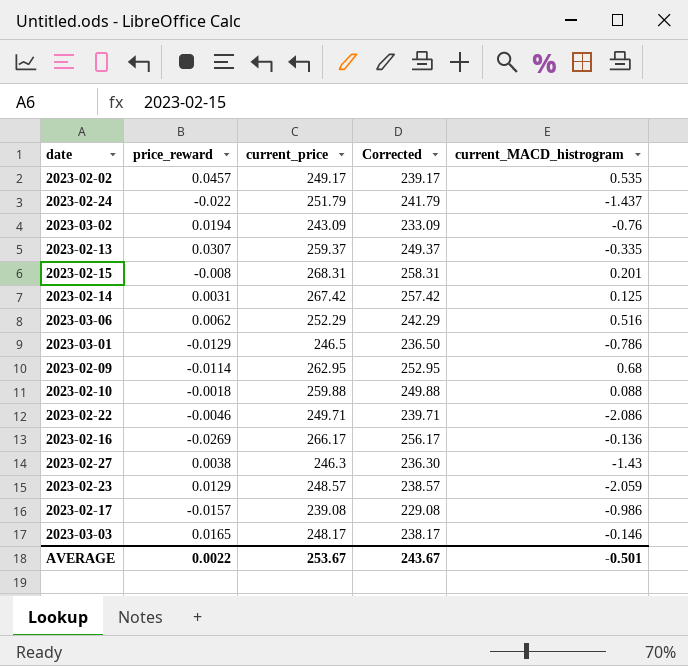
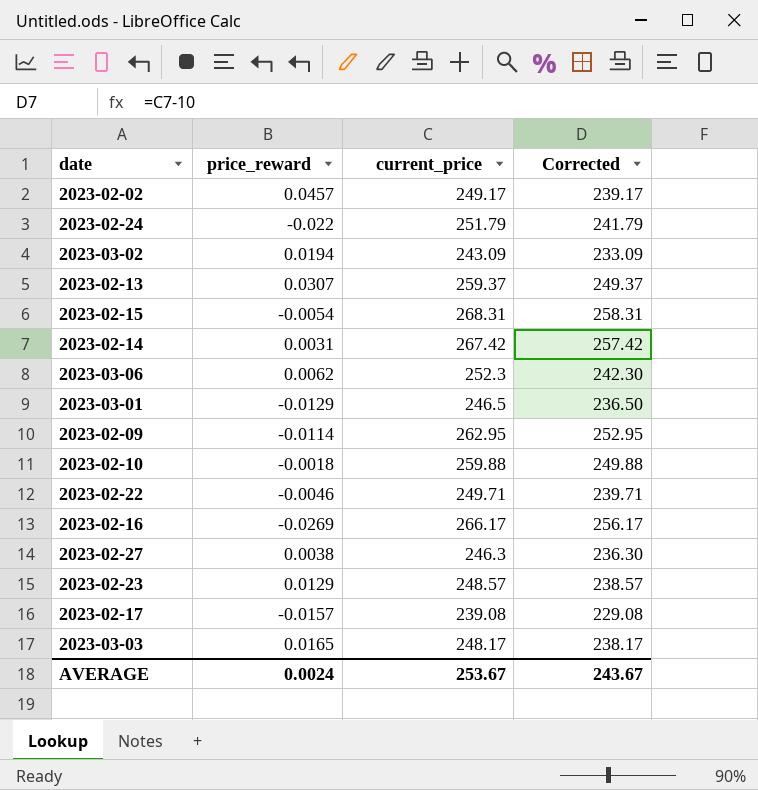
column current_MACD_histrogram | position: 5 -> none
2023-02-15 | price_reward: -0.008 -> -0.0054
2023-03-06 | current_price: 252.29 -> 252.3
2023-03-06 | Corrected: 242.29 -> 242.30
AVERAGE | price_reward: 0.0022 -> 0.0024

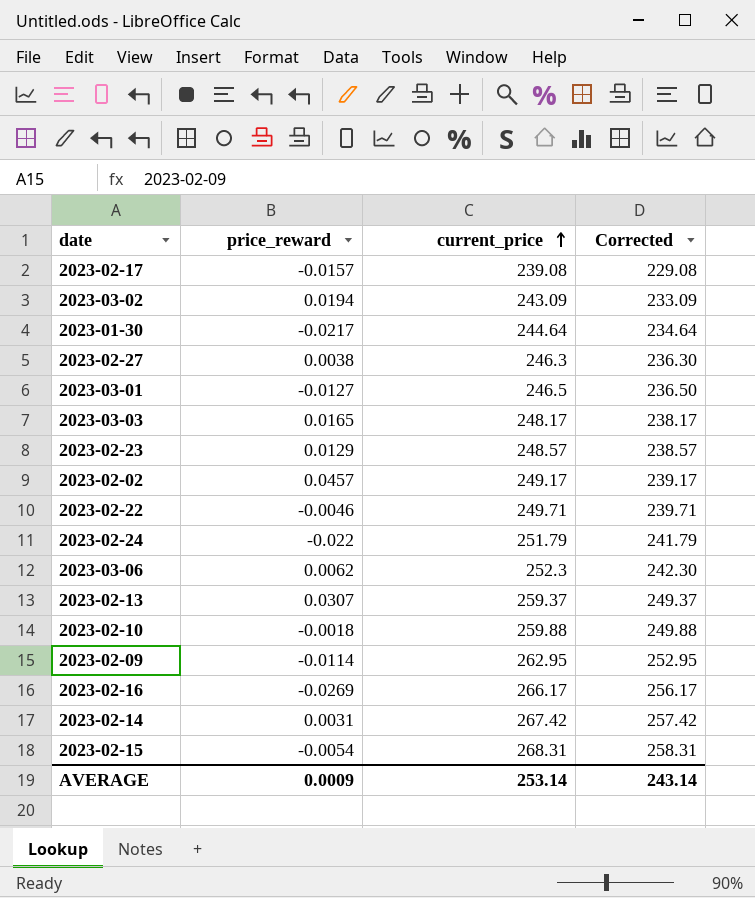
row order: none -> current_price ascending
row 2023-01-30: none -> -0.0217 | 244.64 | 234.64
2023-03-01 | price_reward: -0.0129 -> -0.0127
AVERAGE | price_reward: 0.0024 -> 0.0009
AVERAGE | current_price: 253.67 -> 253.14
AVERAGE | Corrected: 243.67 -> 243.14

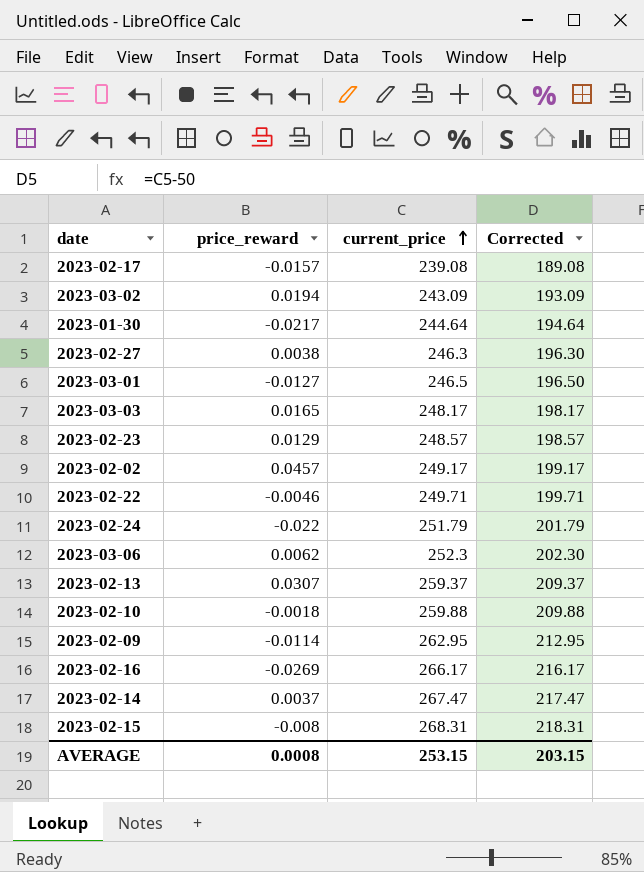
column Corrected | formula: [current_price] - 10 -> [current_price] - 50
2023-02-14 | price_reward: 0.0031 -> 0.0037
2023-02-14 | current_price: 267.42 -> 267.47
2023-02-15 | price_reward: -0.0054 -> -0.008
AVERAGE | price_reward: 0.0009 -> 0.0008
AVERAGE | current_price: 253.14 -> 253.15
AVERAGE | Corrected: 243.14 -> 203.15

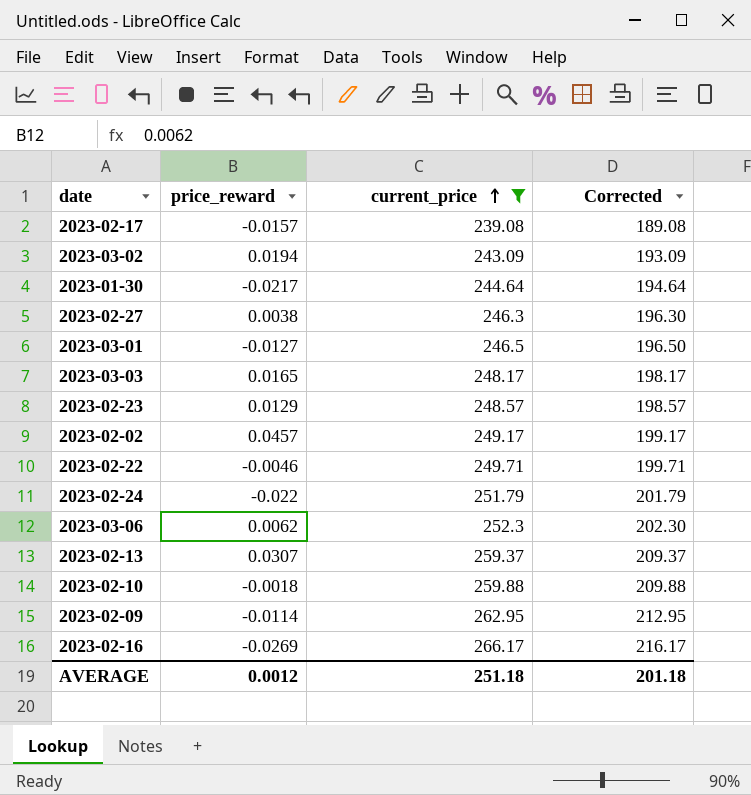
filter: none -> current_price <= 266.17
AVERAGE | price_reward: 0.0008 -> 0.0012
AVERAGE | current_price: 253.15 -> 251.18
AVERAGE | Corrected: 203.15 -> 201.18

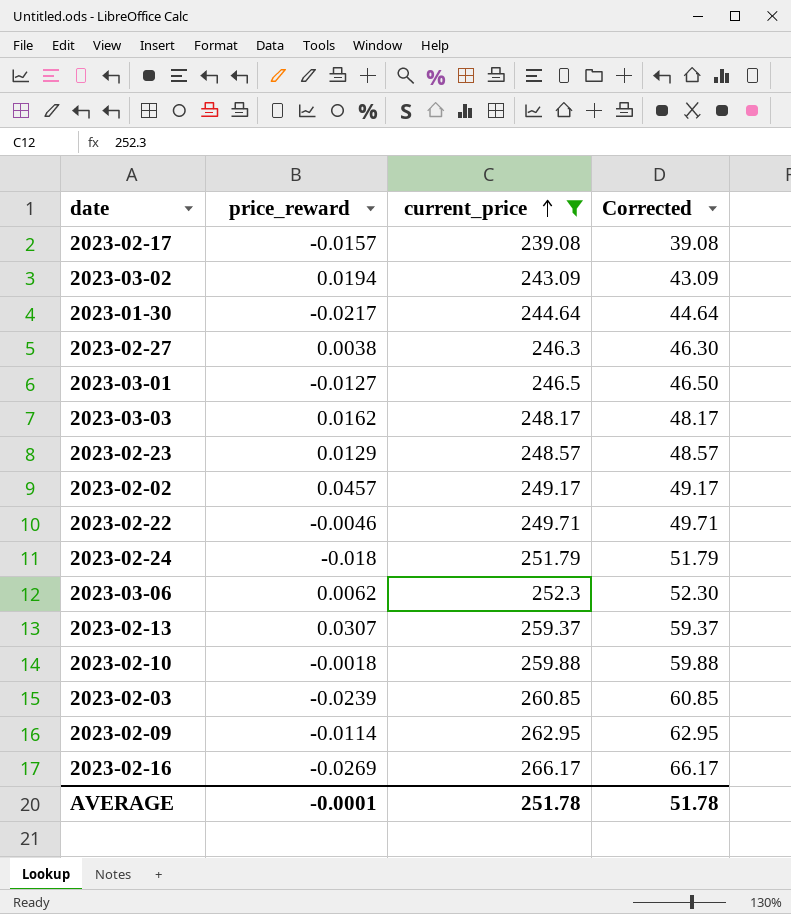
column Corrected | formula: [current_price] - 50 -> [current_price] - 200
2023-03-03 | price_reward: 0.0165 -> 0.0162
2023-02-24 | price_reward: -0.022 -> -0.018
row 2023-02-03: none -> -0.0239 | 260.85 | 60.85
AVERAGE | price_reward: 0.0012 -> -0.0001
AVERAGE | current_price: 251.18 -> 251.78
AVERAGE | Corrected: 201.18 -> 51.78

